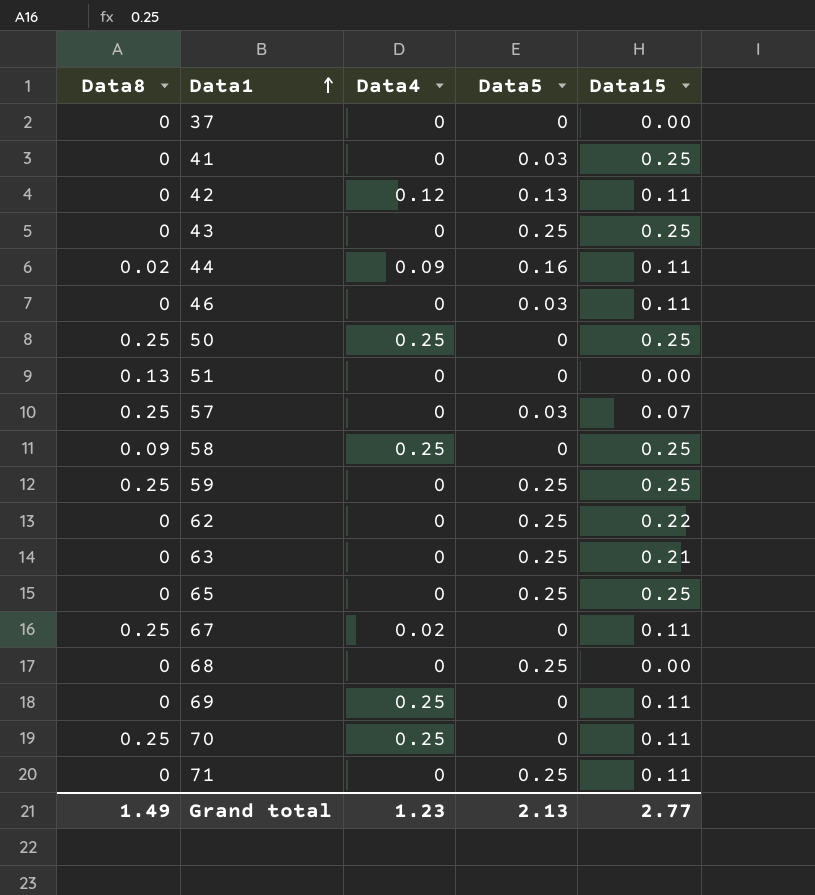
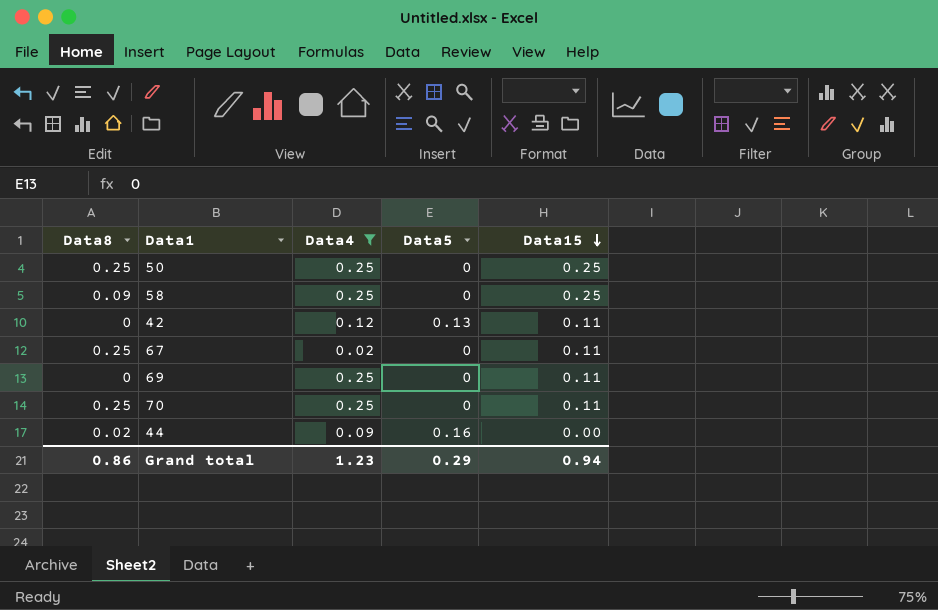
filter: none -> Data4 != 0
row order: Data1 ascending -> Data15 descending
44 | Data15: 0.11 -> 0.00
Grand total | Data8: 1.49 -> 0.86
Grand total | Data5: 2.13 -> 0.29
Grand total | Data15: 2.77 -> 0.94

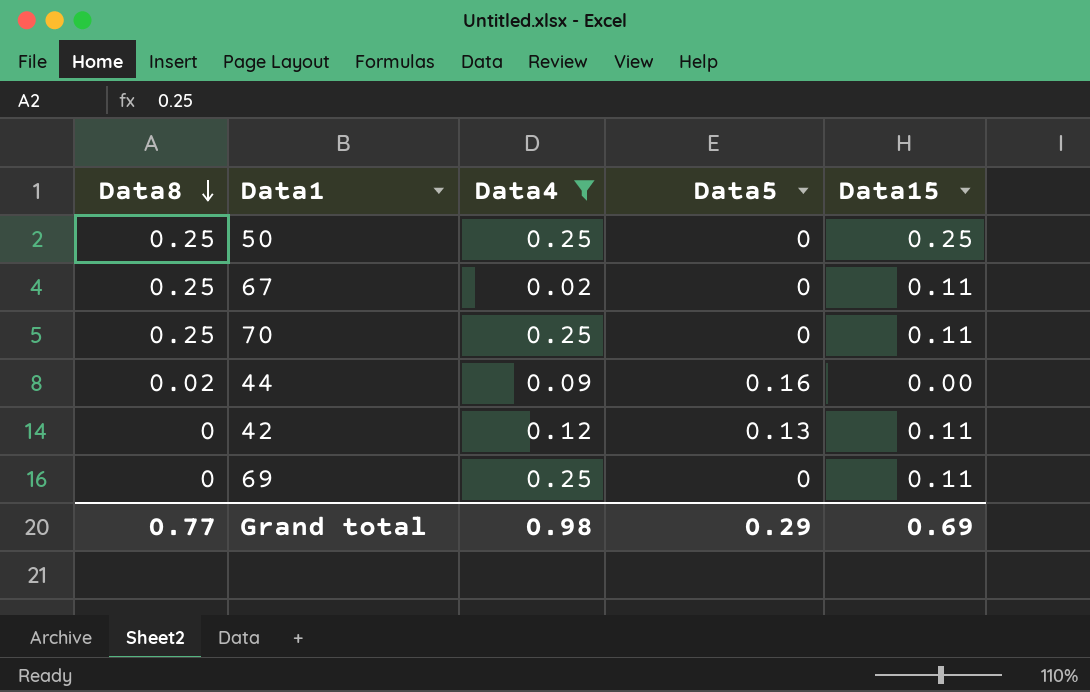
row order: Data15 descending -> Data8 descending
row 58: 0.09 | 0.25 | 0 | 0.25 -> none
Grand total | Data8: 0.86 -> 0.77
Grand total | Data4: 1.23 -> 0.98
Grand total | Data15: 0.94 -> 0.69

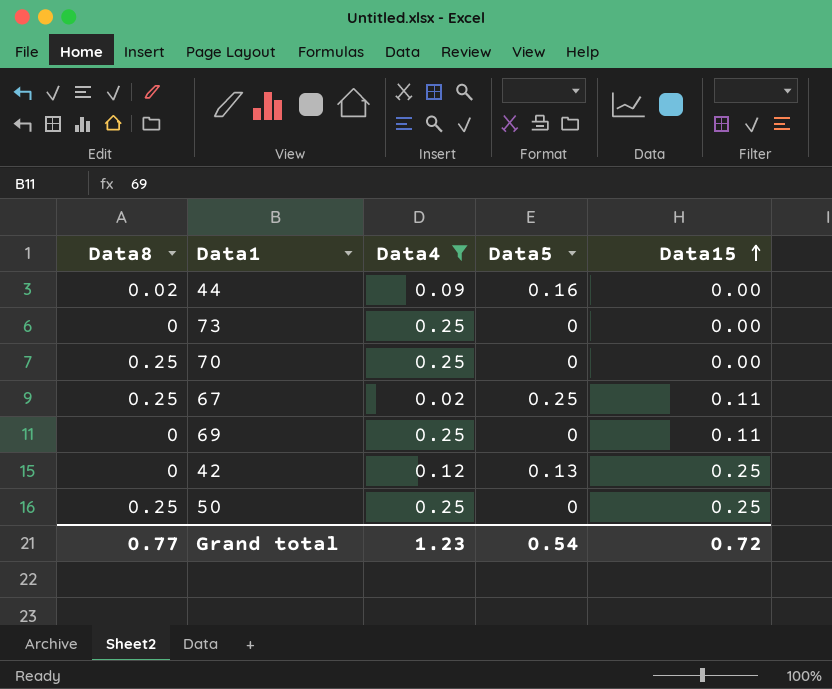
row order: Data8 descending -> Data15 ascending
row 73: none -> 0 | 0.25 | 0 | 0.00
70 | Data15: 0.11 -> 0.00
67 | Data5: 0 -> 0.25
42 | Data15: 0.11 -> 0.25
Grand total | Data4: 0.98 -> 1.23
Grand total | Data5: 0.29 -> 0.54
Grand total | Data15: 0.69 -> 0.72

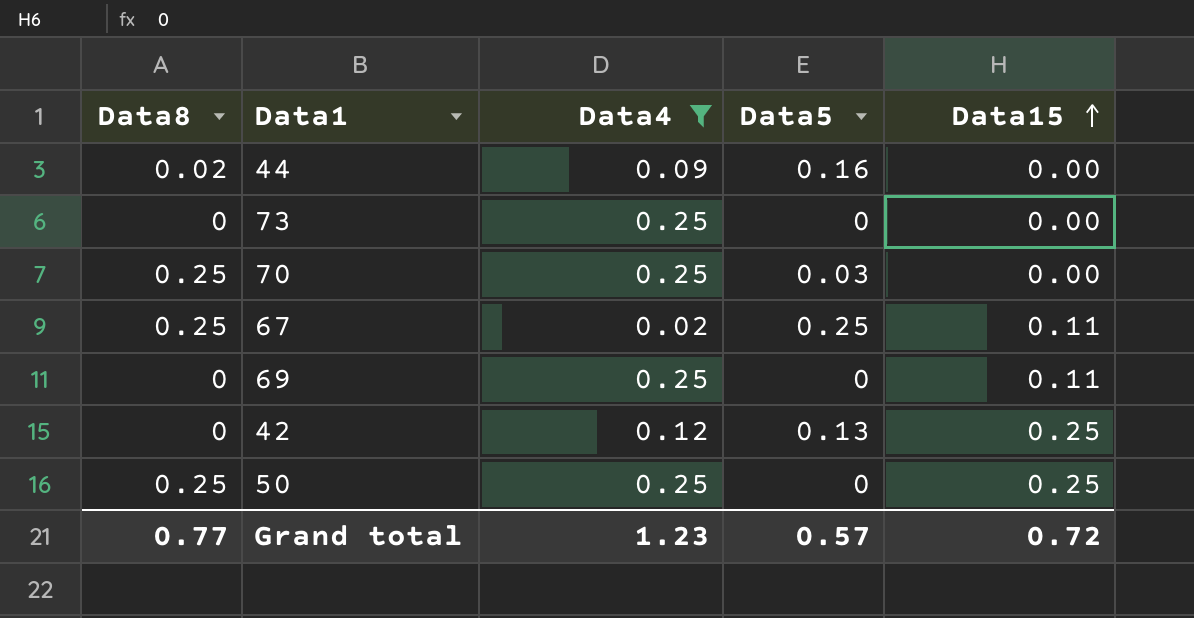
70 | Data5: 0 -> 0.03
Grand total | Data5: 0.54 -> 0.57

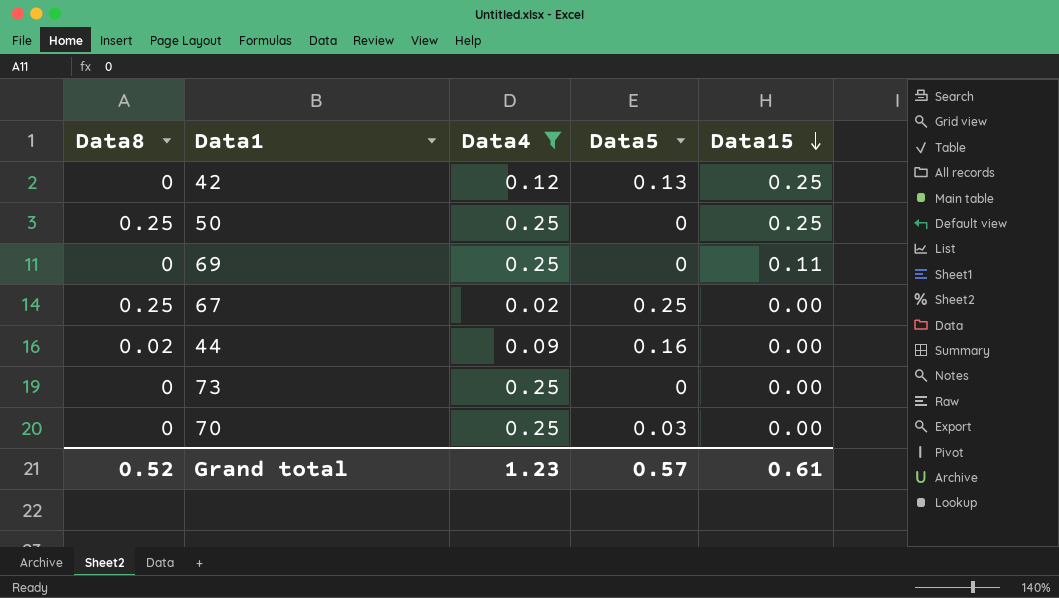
row order: Data15 ascending -> Data15 descending
67 | Data15: 0.11 -> 0.00
70 | Data8: 0.25 -> 0
Grand total | Data8: 0.77 -> 0.52
Grand total | Data15: 0.72 -> 0.61

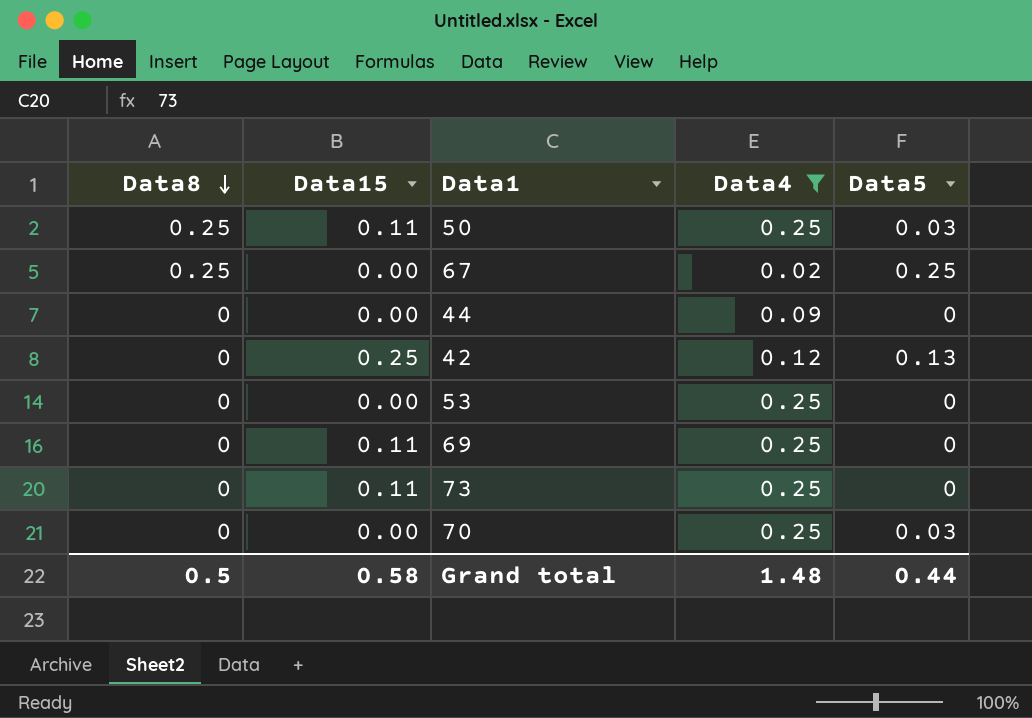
row order: Data15 descending -> Data8 descending
column Data15 | position: 5 -> 2
50 | Data15: 0.25 -> 0.11
50 | Data5: 0 -> 0.03
44 | Data8: 0.02 -> 0
44 | Data5: 0.16 -> 0
row 53: none -> 0 | 0.00 | 0.25 | 0
73 | Data15: 0.00 -> 0.11
Grand total | Data8: 0.52 -> 0.5
Grand total | Data15: 0.61 -> 0.58
Grand total | Data4: 1.23 -> 1.48
Grand total | Data5: 0.57 -> 0.44

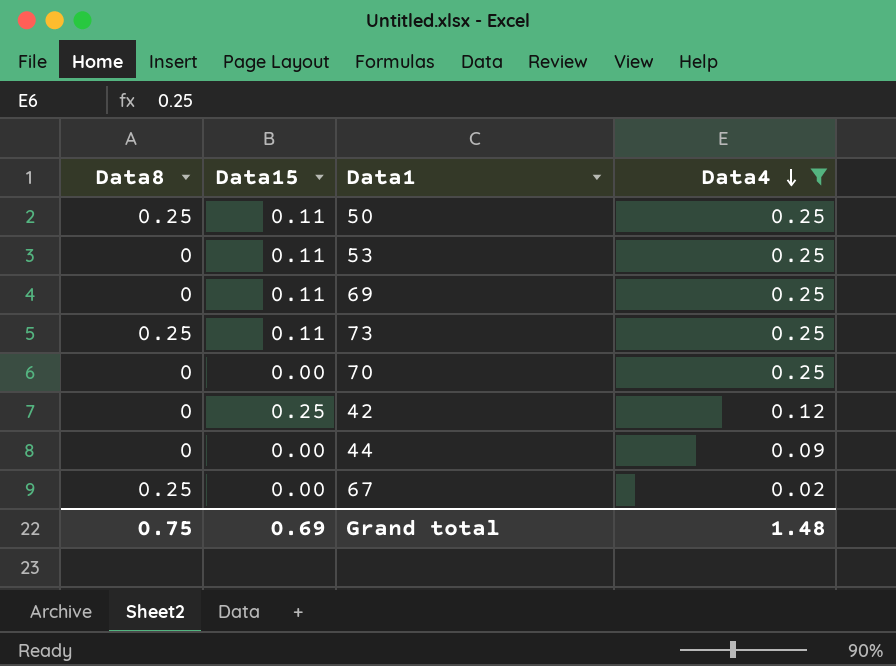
row order: Data8 descending -> Data4 descending
column Data5 | position: 5 -> none
53 | Data15: 0.00 -> 0.11
73 | Data8: 0 -> 0.25
Grand total | Data8: 0.5 -> 0.75
Grand total | Data15: 0.58 -> 0.69

